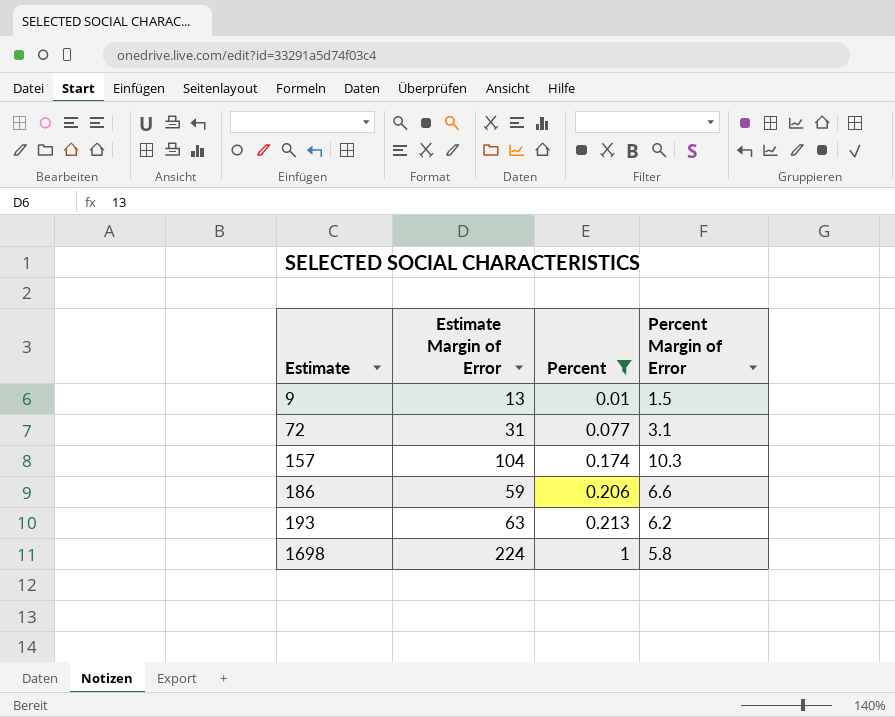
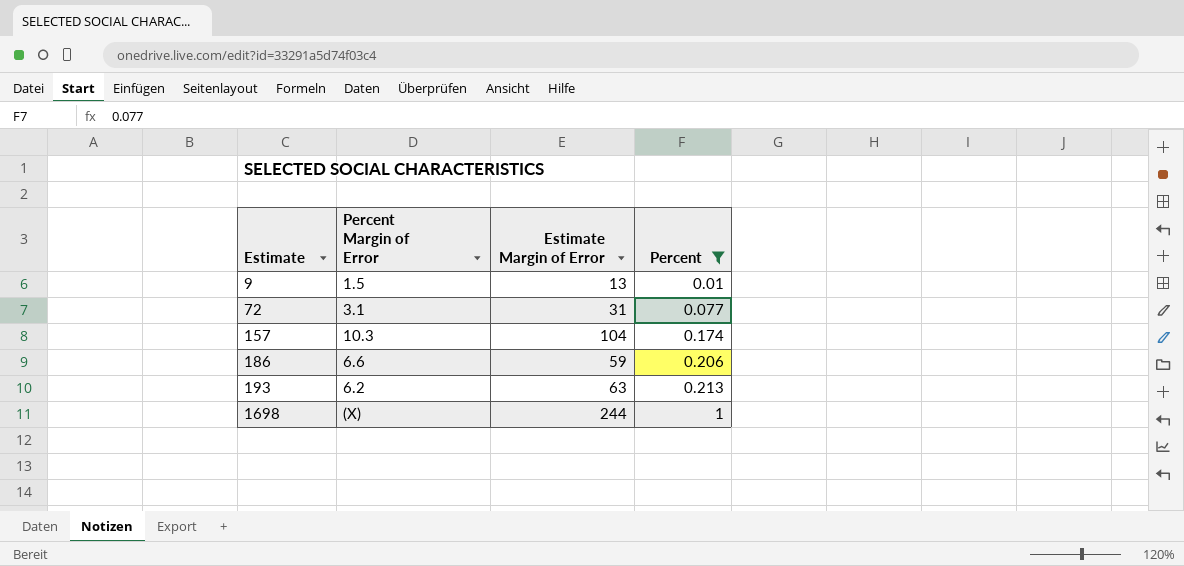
column Percent Margin of Error | position: 4 -> 2
1698 | Percent Margin of Error: 5.8 -> (X)
1698 | Estimate Margin of Error: 224 -> 244

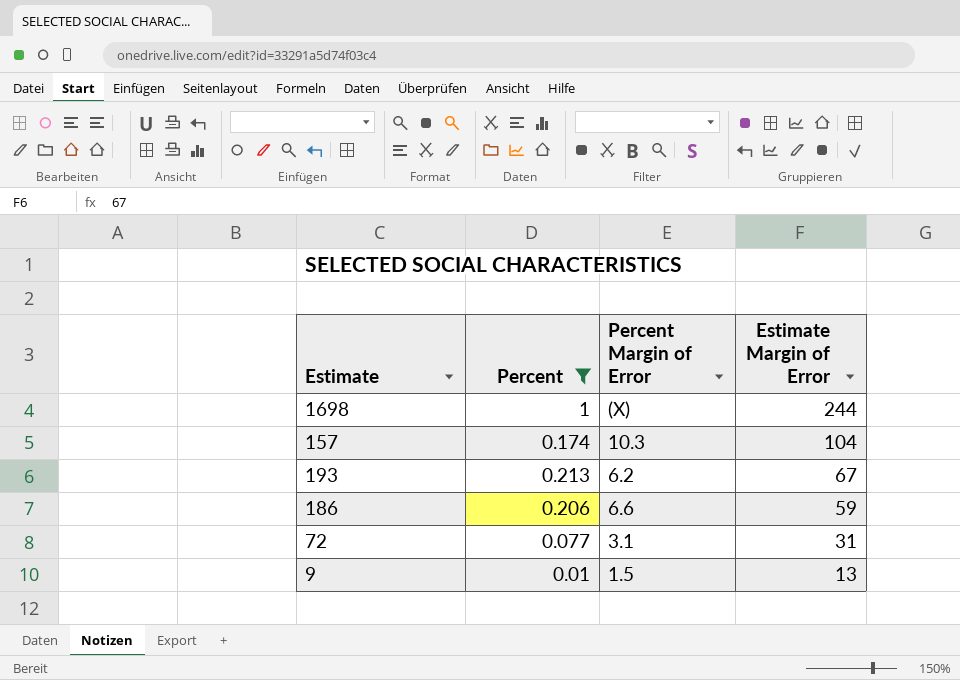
row order: Estimate ascending -> Estimate Margin of Error descending
column Percent | position: 4 -> 2
193 | Estimate Margin of Error: 63 -> 67

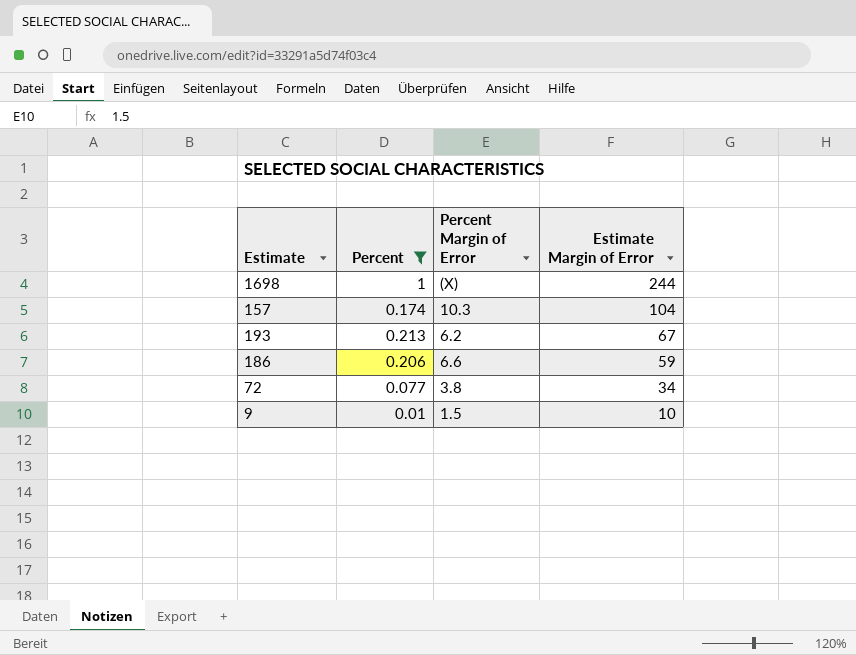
72 | Percent Margin of Error: 3.1 -> 3.8
72 | Estimate Margin of Error: 31 -> 34
9 | Estimate Margin of Error: 13 -> 10

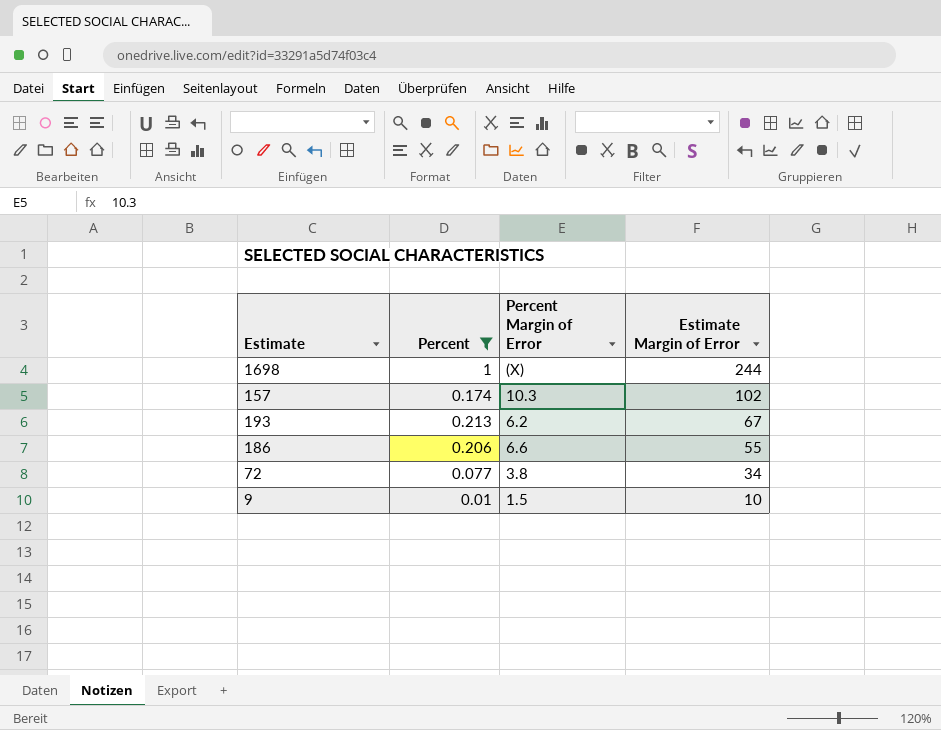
157 | Estimate Margin of Error: 104 -> 102
186 | Estimate Margin of Error: 59 -> 55

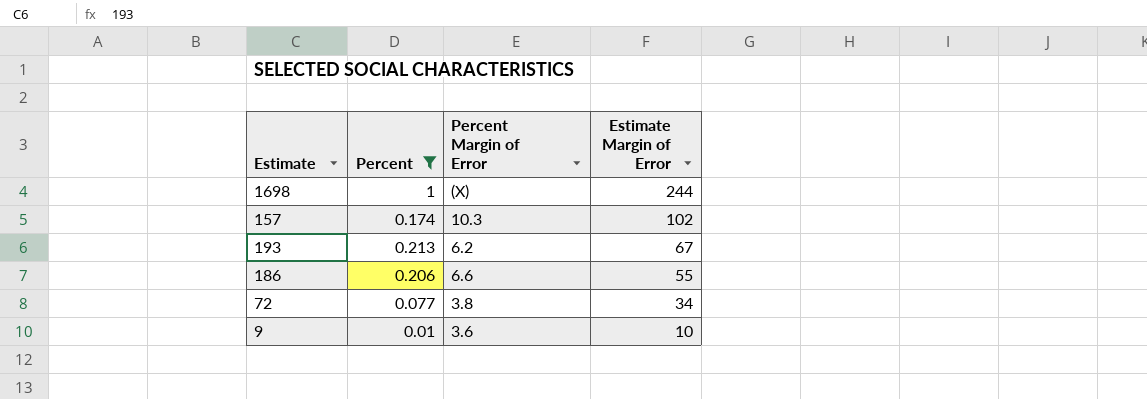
9 | Percent Margin of Error: 1.5 -> 3.6

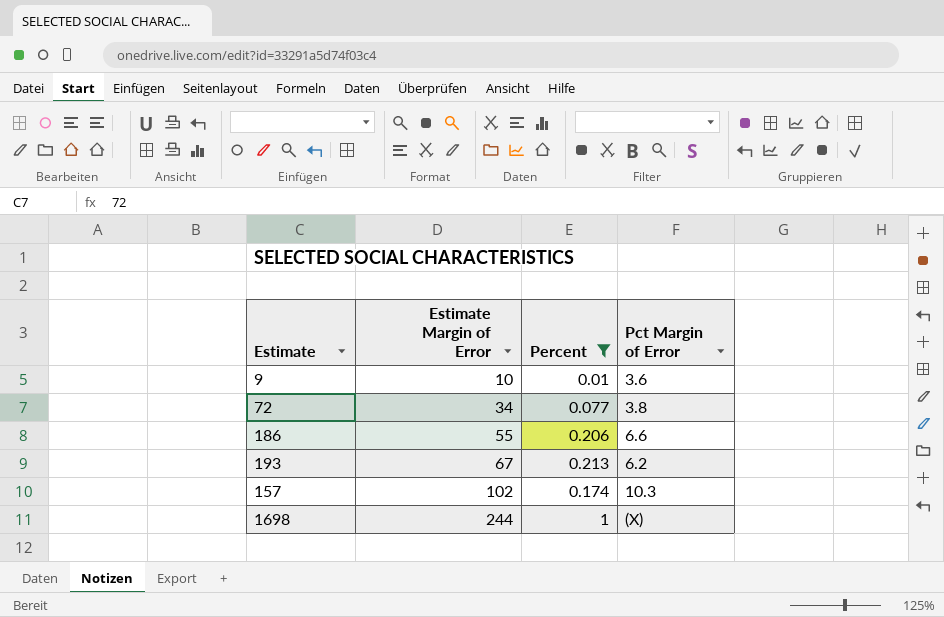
row order: Estimate Margin of Error descending -> Estimate Margin of Error ascending
column Estimate Margin of Error | position: 4 -> 2
column name: Percent Margin of Error -> Pct Margin of Error

